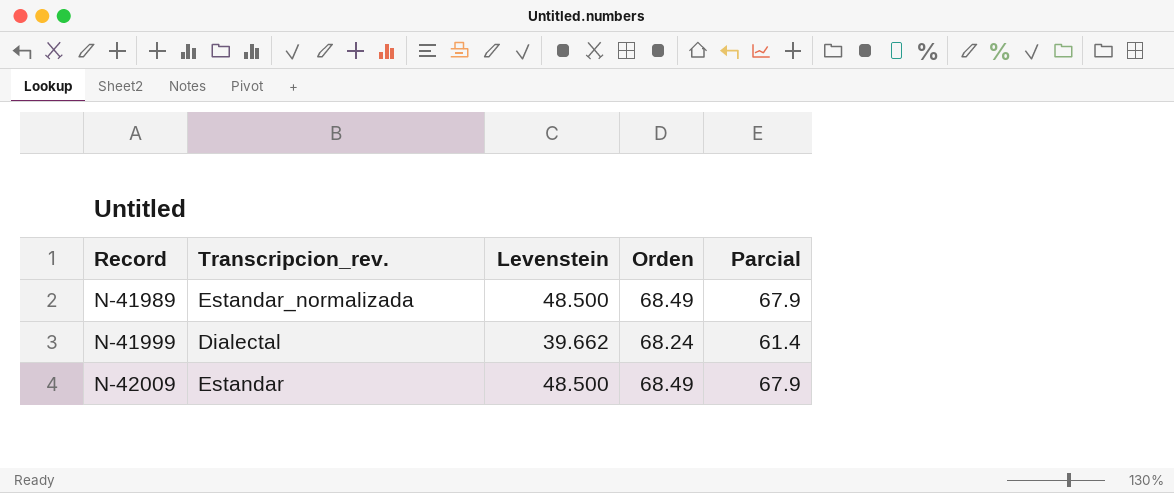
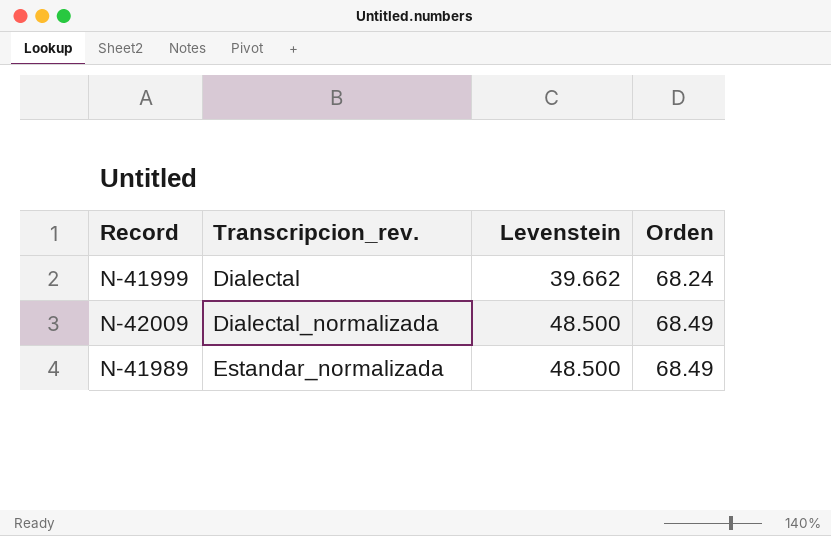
row order: Record ascending -> Transcripcion_rev. ascending
column Parcial | position: 5 -> none
N-42009 | Transcripcion_rev.: Estandar -> Dialectal_normalizada

